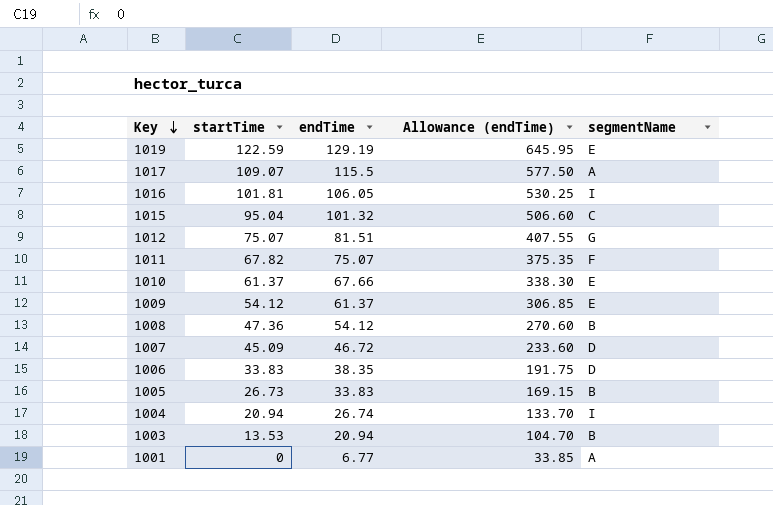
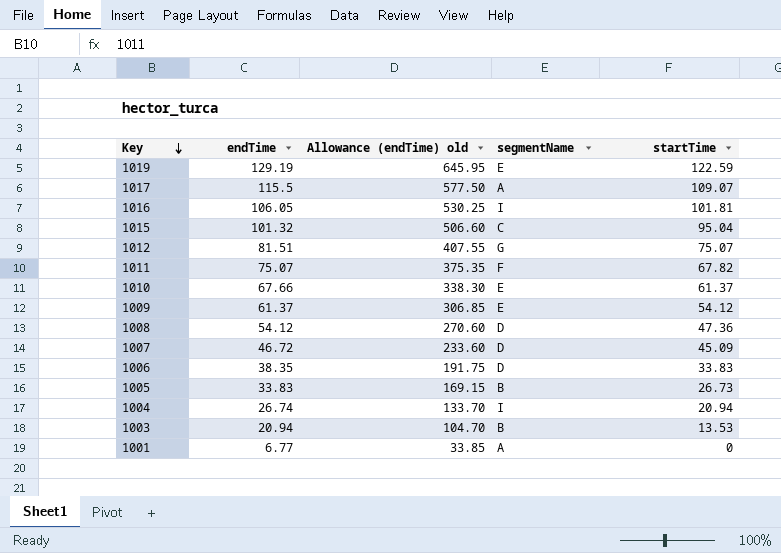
column name: Allowance (endTime) -> Allowance (endTime) old
column startTime | position: 2 -> 5
1008 | segmentName: B -> D

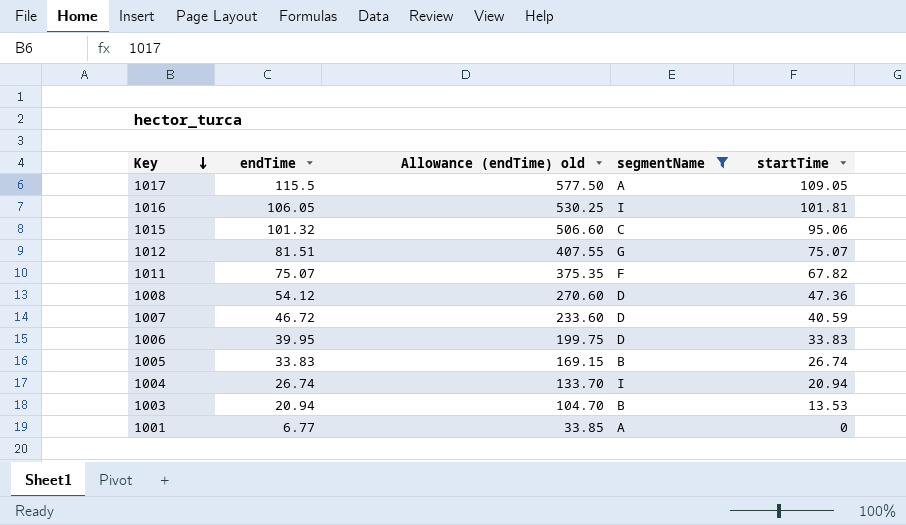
filter: none -> segmentName != E
1017 | startTime: 109.07 -> 109.05
1015 | startTime: 95.04 -> 95.06
1007 | startTime: 45.09 -> 40.59
1006 | endTime: 38.35 -> 39.95
1006 | Allowance (endTime) old: 191.75 -> 199.75
1005 | startTime: 26.73 -> 26.74

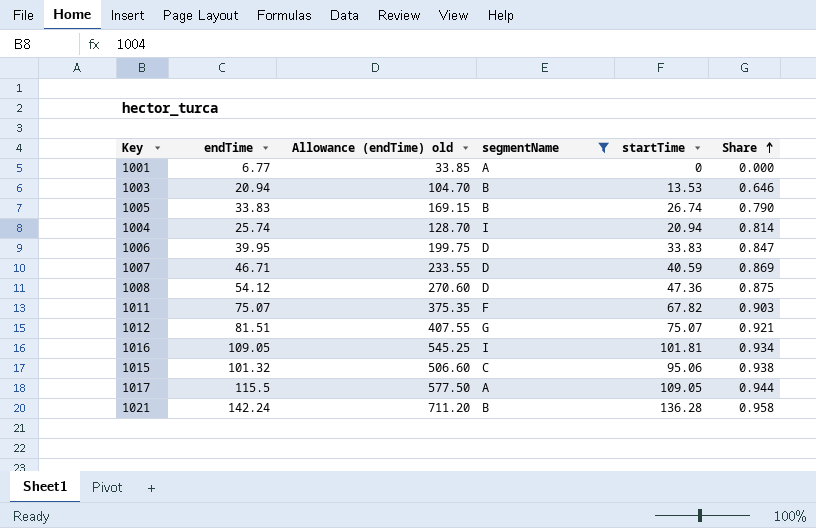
row order: Key descending -> Share ascending
column Share | formula: none -> [startTime] / [endTime]
1004 | endTime: 26.74 -> 25.74
1004 | Allowance (endTime) old: 133.70 -> 128.70
1007 | endTime: 46.72 -> 46.71
1007 | Allowance (endTime) old: 233.60 -> 233.55
1016 | endTime: 106.05 -> 109.05
1016 | Allowance (endTime) old: 530.25 -> 545.25
row 1021: none -> 142.24 | 711.20 | B | 136.28 | 0.958

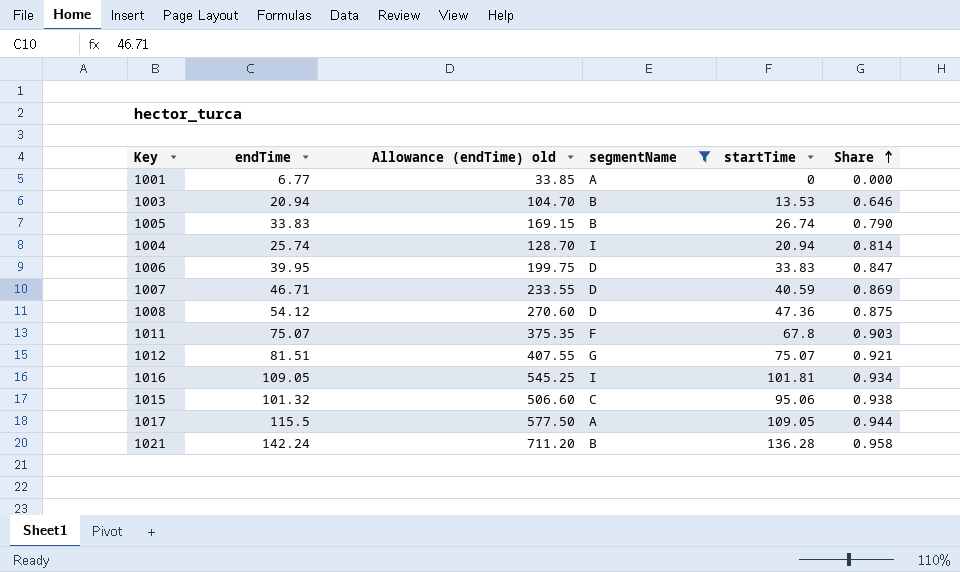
1011 | startTime: 67.82 -> 67.8

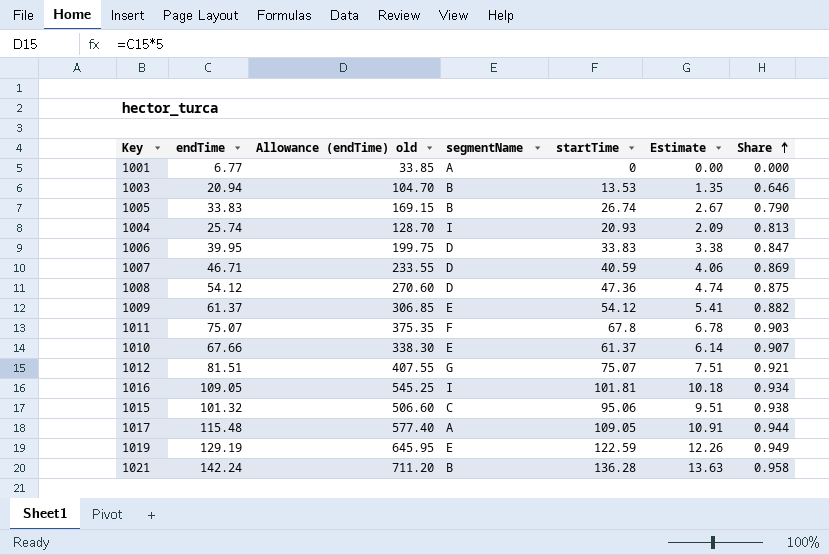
filter: segmentName != E -> none
column Estimate | formula: none -> [startTime] * 0.1
1004 | startTime: 20.94 -> 20.93
1004 | Share: 0.814 -> 0.813
1017 | endTime: 115.5 -> 115.48
1017 | Allowance (endTime) old: 577.50 -> 577.40

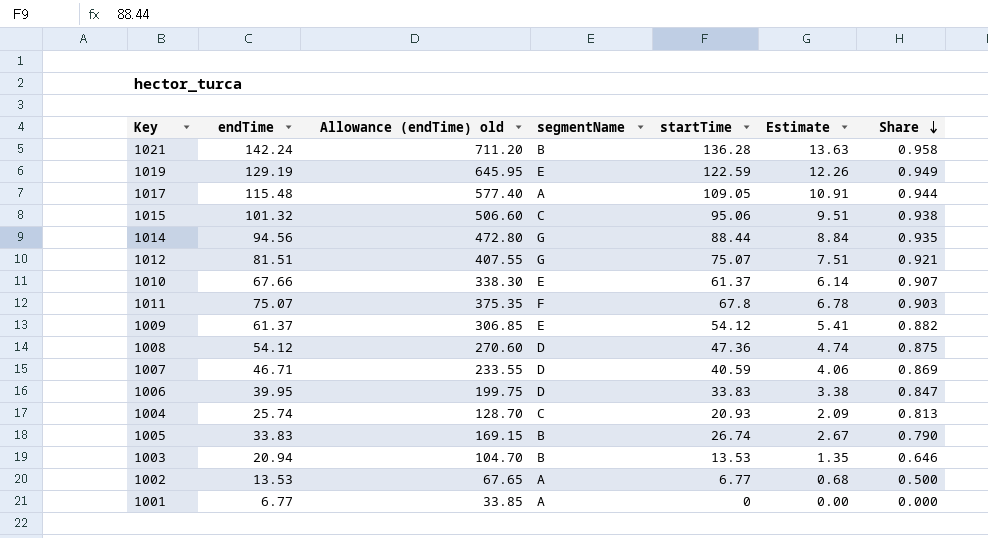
row order: Share ascending -> Share descending
row 1016: 109.05 | 545.25 | I | 101.81 | 10.18 | 0.934 -> none
row 1014: none -> 94.56 | 472.80 | G | 88.44 | 8.84 | 0.935
1004 | segmentName: I -> C
row 1002: none -> 13.53 | 67.65 | A | 6.77 | 0.68 | 0.500

